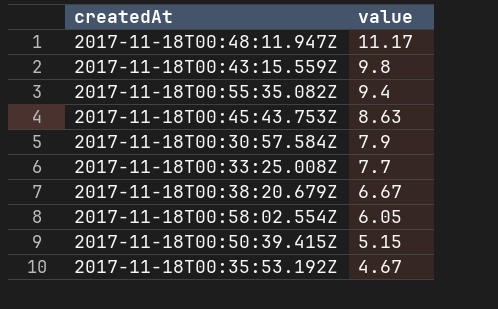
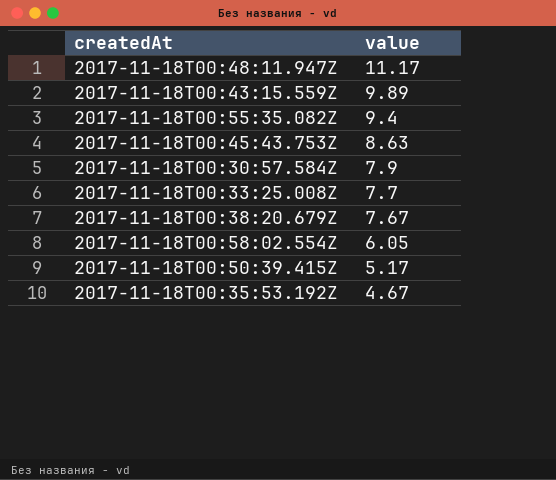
2017-11-18T00:43:15.559Z | value: 9.8 -> 9.89
2017-11-18T00:38:20.679Z | value: 6.67 -> 7.67
2017-11-18T00:50:39.415Z | value: 5.15 -> 5.17

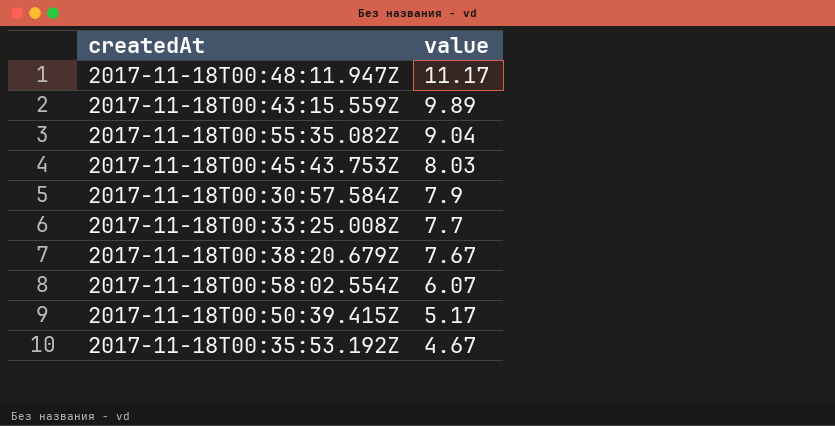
2017-11-18T00:55:35.082Z | value: 9.4 -> 9.04
2017-11-18T00:45:43.753Z | value: 8.63 -> 8.03
2017-11-18T00:58:02.554Z | value: 6.05 -> 6.07

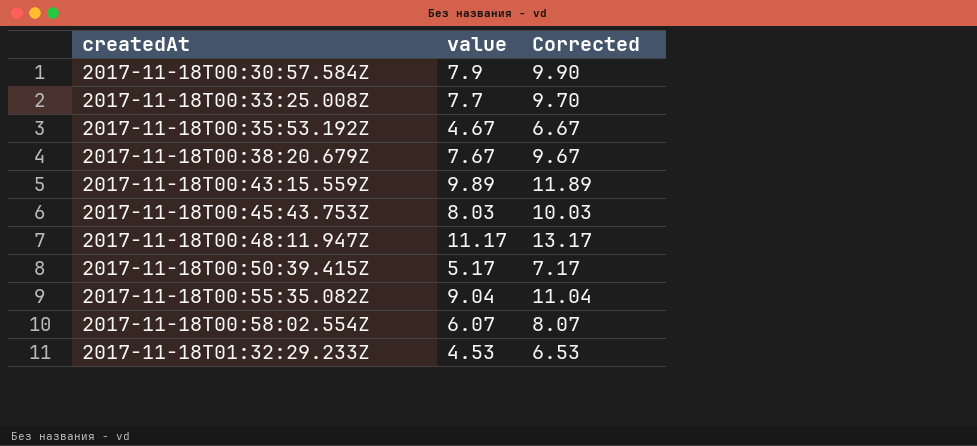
row order: value descending -> createdAt ascending
column Corrected | formula: none -> [value] + 2
row 2017-11-18T01:32:29.233Z: none -> 4.53 | 6.53

